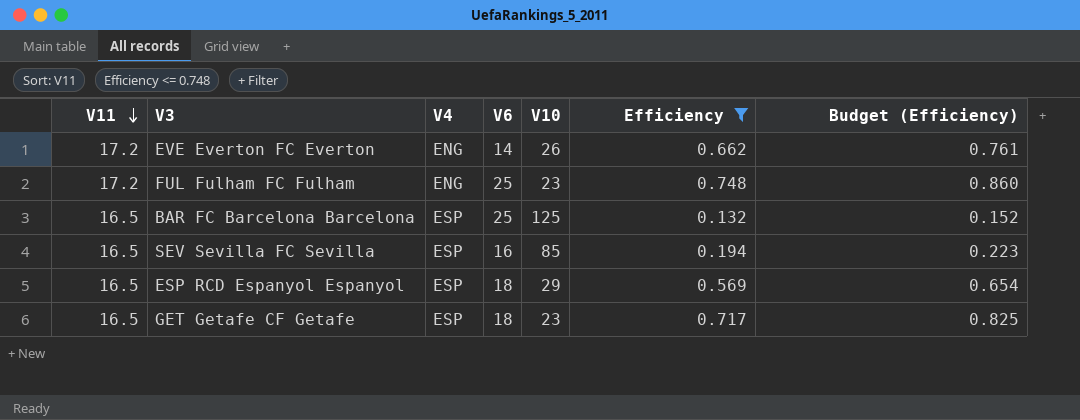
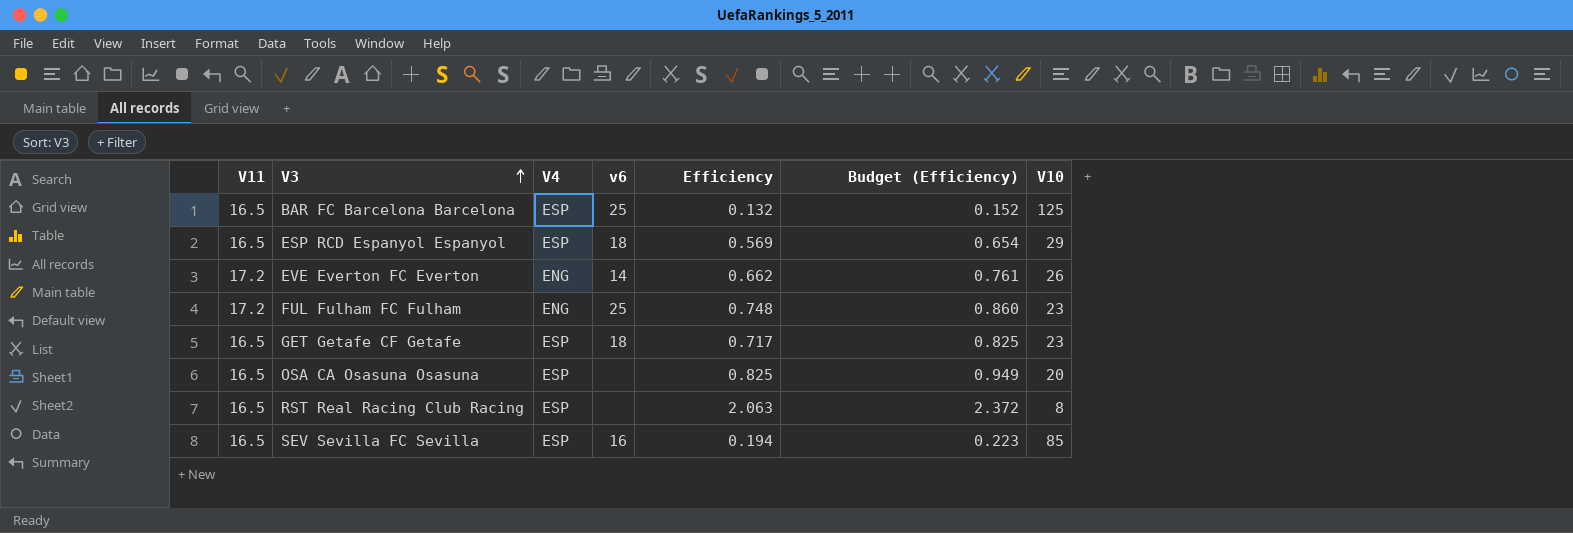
filter: Efficiency <= 0.748 -> none
row order: V11 descending -> V3 ascending
column name: V6 -> v6
column V10 | position: 5 -> 7

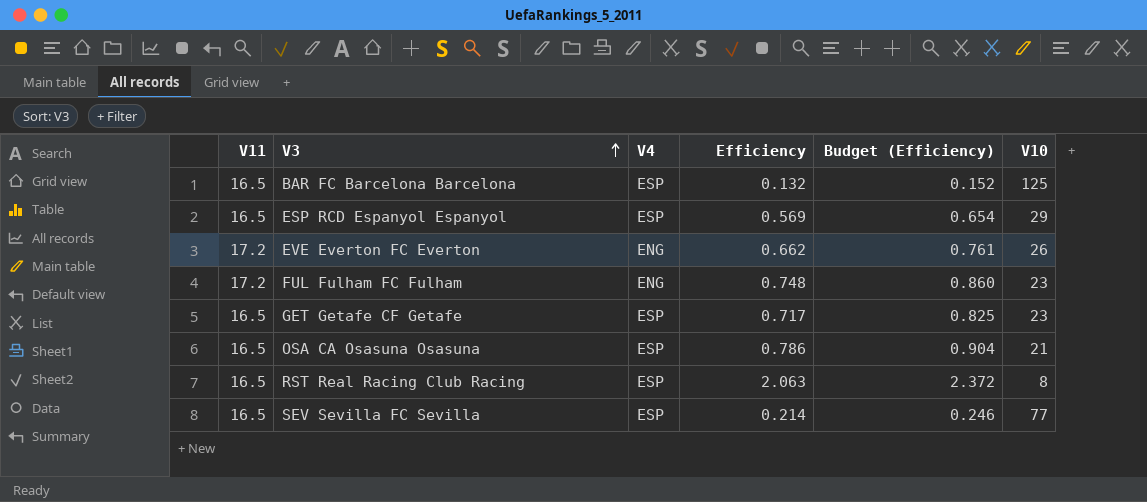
column v6 | position: 4 -> none
OSA CA Osasuna Osasuna | Efficiency: 0.825 -> 0.786
OSA CA Osasuna Osasuna | Budget (Efficiency): 0.949 -> 0.904
OSA CA Osasuna Osasuna | V10: 20 -> 21
SEV Sevilla FC Sevilla | Efficiency: 0.194 -> 0.214
SEV Sevilla FC Sevilla | Budget (Efficiency): 0.223 -> 0.246
SEV Sevilla FC Sevilla | V10: 85 -> 77

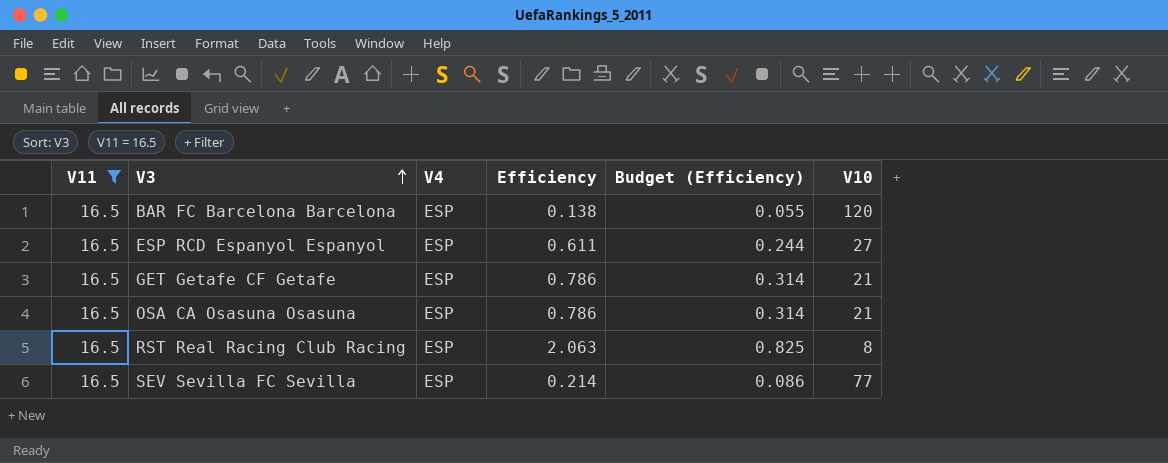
filter: none -> V11 = 16.5
column Budget (Efficiency) | formula: [Efficiency] * 1.15 -> [Efficiency] * 0.4
BAR FC Barcelona Barcelona | Efficiency: 0.132 -> 0.138
BAR FC Barcelona Barcelona | V10: 125 -> 120
ESP RCD Espanyol Espanyol | Efficiency: 0.569 -> 0.611
ESP RCD Espanyol Espanyol | V10: 29 -> 27
GET Getafe CF Getafe | Efficiency: 0.717 -> 0.786
GET Getafe CF Getafe | V10: 23 -> 21

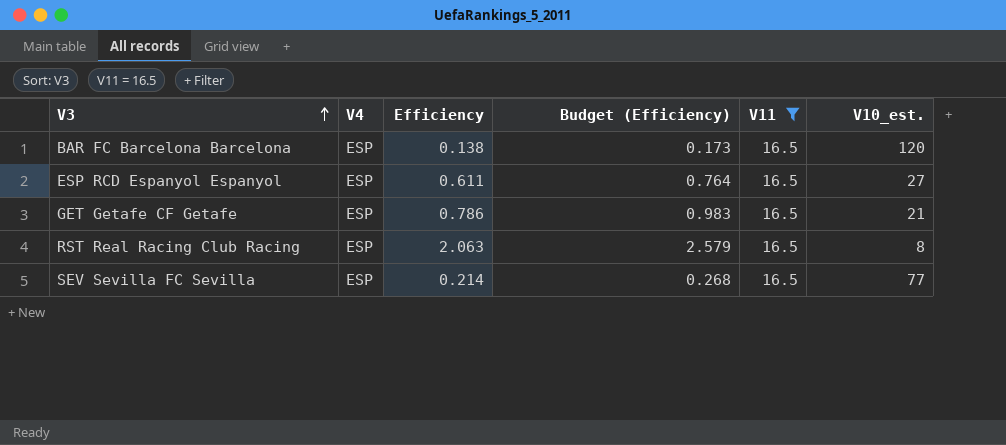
column Budget (Efficiency) | formula: [Efficiency] * 0.4 -> [Efficiency] * 1.25
column V11 | position: 1 -> 5
column name: V10 -> V10_est.
row OSA CA Osasuna Osasuna: 16.5 | ESP | 0.786 | 0.314 | 21 -> none

